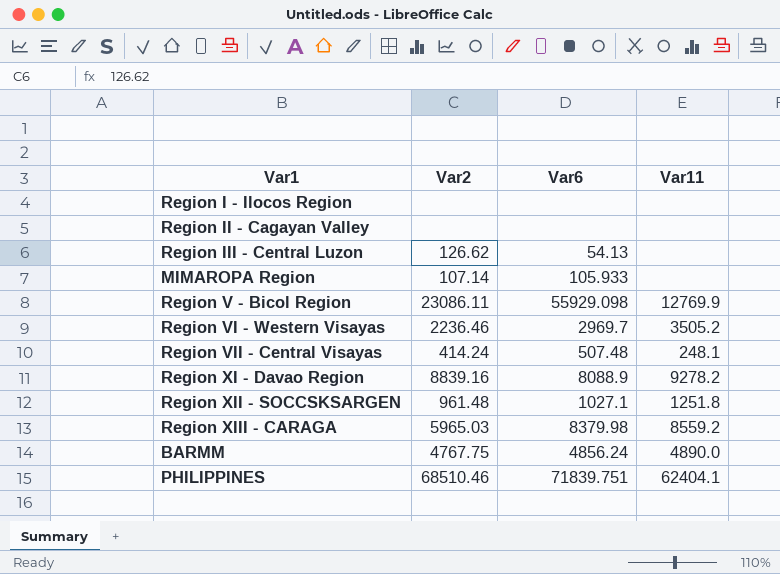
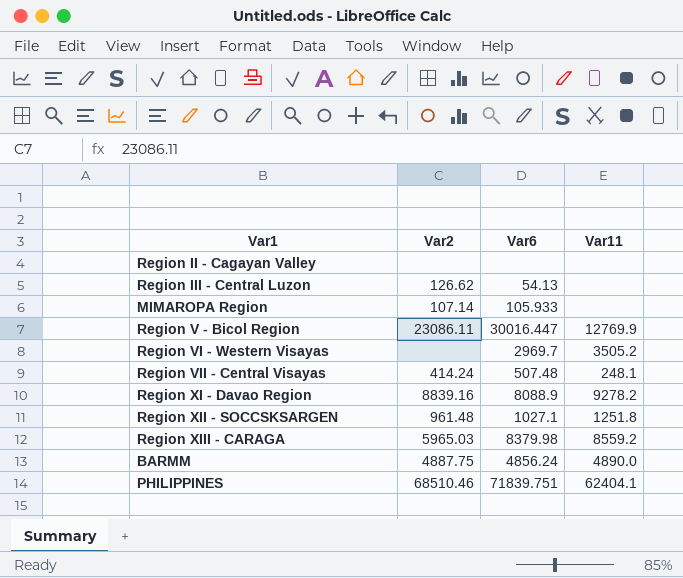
row Region I - Ilocos Region: none | none | none -> none
Region V - Bicol Region | Var6: 55929.098 -> 30016.447
Region VI - Western Visayas | Var2: 2236.46 -> none
BARMM | Var2: 4767.75 -> 4887.75

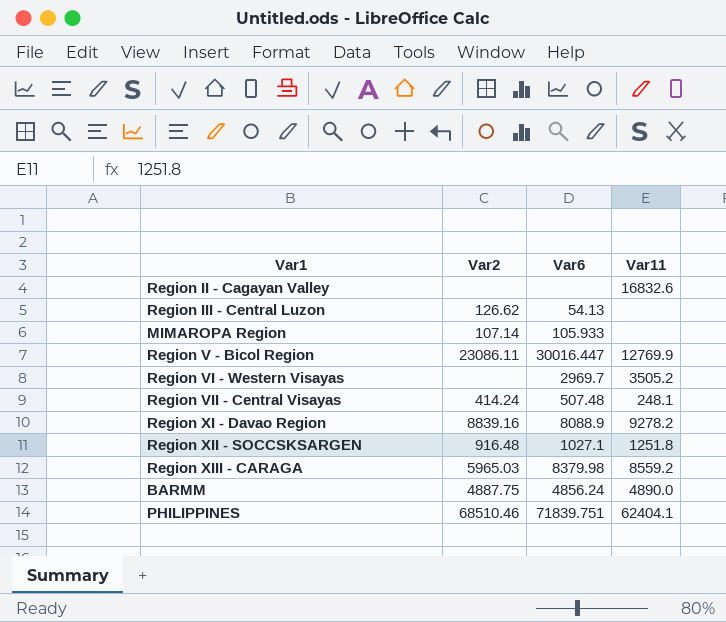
Region II - Cagayan Valley | Var11: none -> 16832.6
Region XII - SOCCSKSARGEN | Var2: 961.48 -> 916.48

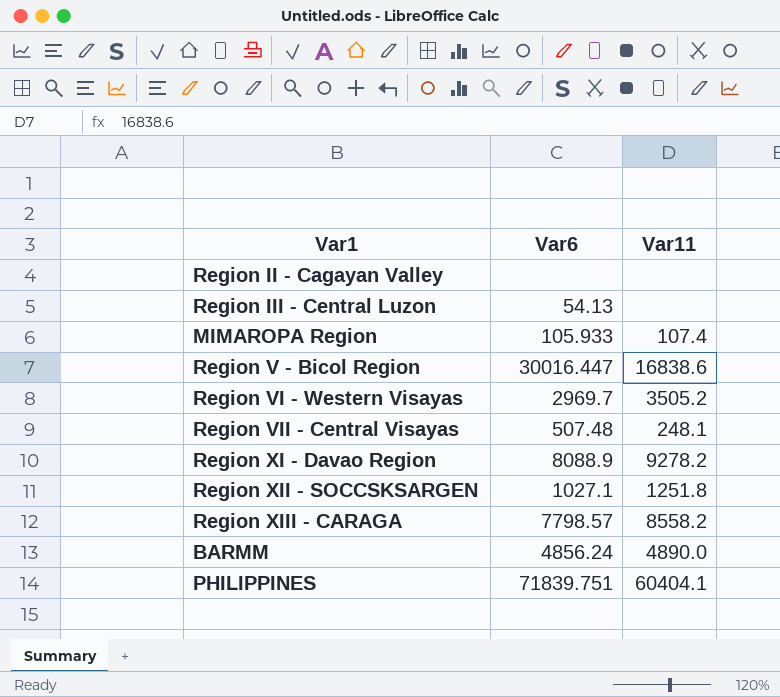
column Var2 | position: 2 -> none
Region II - Cagayan Valley | Var11: 16832.6 -> none
MIMAROPA Region | Var11: none -> 107.4
Region V - Bicol Region | Var11: 12769.9 -> 16838.6
Region XIII - CARAGA | Var6: 8379.98 -> 7798.57
Region XIII - CARAGA | Var11: 8559.2 -> 8558.2
PHILIPPINES | Var11: 62404.1 -> 60404.1

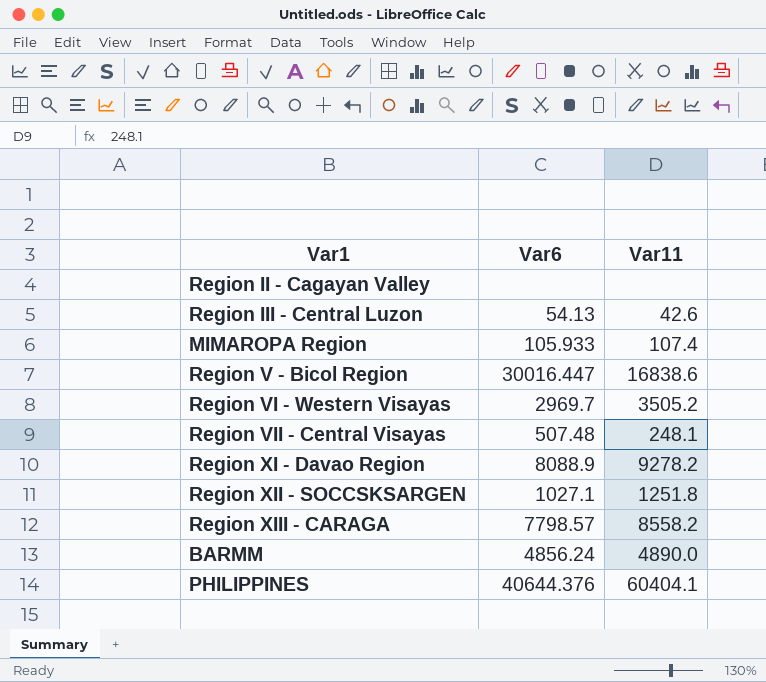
Region III - Central Luzon | Var11: none -> 42.6
PHILIPPINES | Var6: 71839.751 -> 40644.376

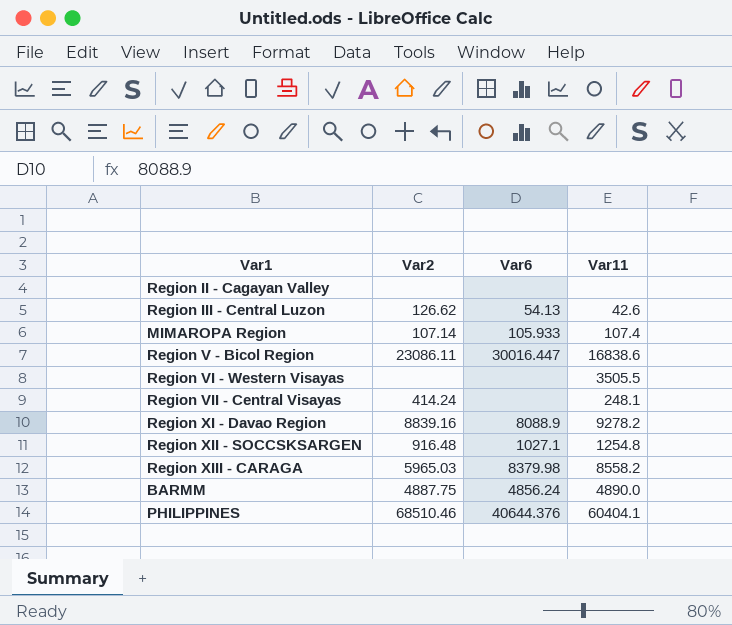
column Var2 | position: none -> 2
Region VI - Western Visayas | Var6: 2969.7 -> none
Region VI - Western Visayas | Var11: 3505.2 -> 3505.5
Region VII - Central Visayas | Var6: 507.48 -> none
Region XII - SOCCSKSARGEN | Var11: 1251.8 -> 1254.8
Region XIII - CARAGA | Var6: 7798.57 -> 8379.98

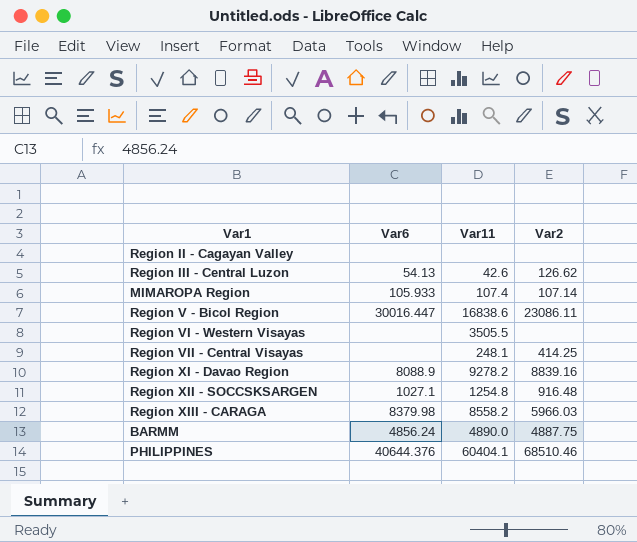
column Var2 | position: 2 -> 4
Region VII - Central Visayas | Var2: 414.24 -> 414.25
Region XIII - CARAGA | Var2: 5965.03 -> 5966.03

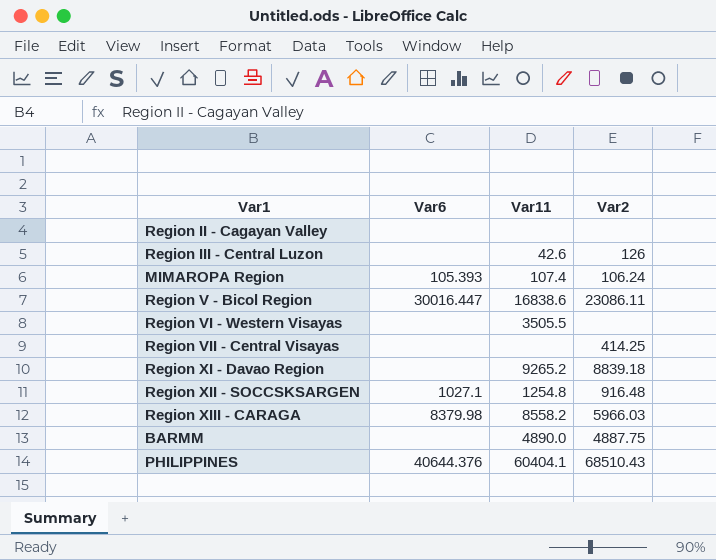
Region III - Central Luzon | Var6: 54.13 -> none
Region III - Central Luzon | Var2: 126.62 -> 126
MIMAROPA Region | Var6: 105.933 -> 105.393
MIMAROPA Region | Var2: 107.14 -> 106.24
Region VII - Central Visayas | Var11: 248.1 -> none
Region XI - Davao Region | Var6: 8088.9 -> none
Region XI - Davao Region | Var11: 9278.2 -> 9265.2
Region XI - Davao Region | Var2: 8839.16 -> 8839.18
BARMM | Var6: 4856.24 -> none
PHILIPPINES | Var2: 68510.46 -> 68510.43

